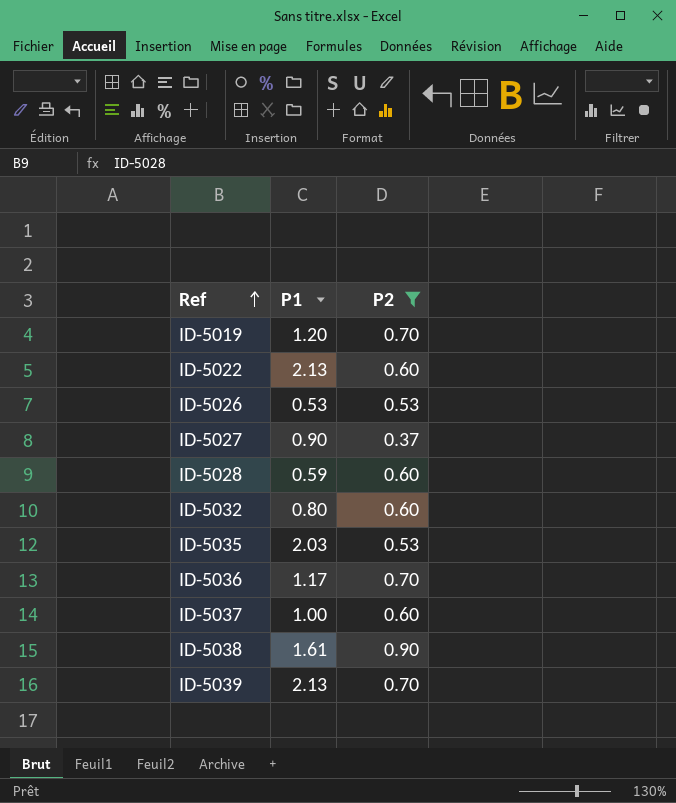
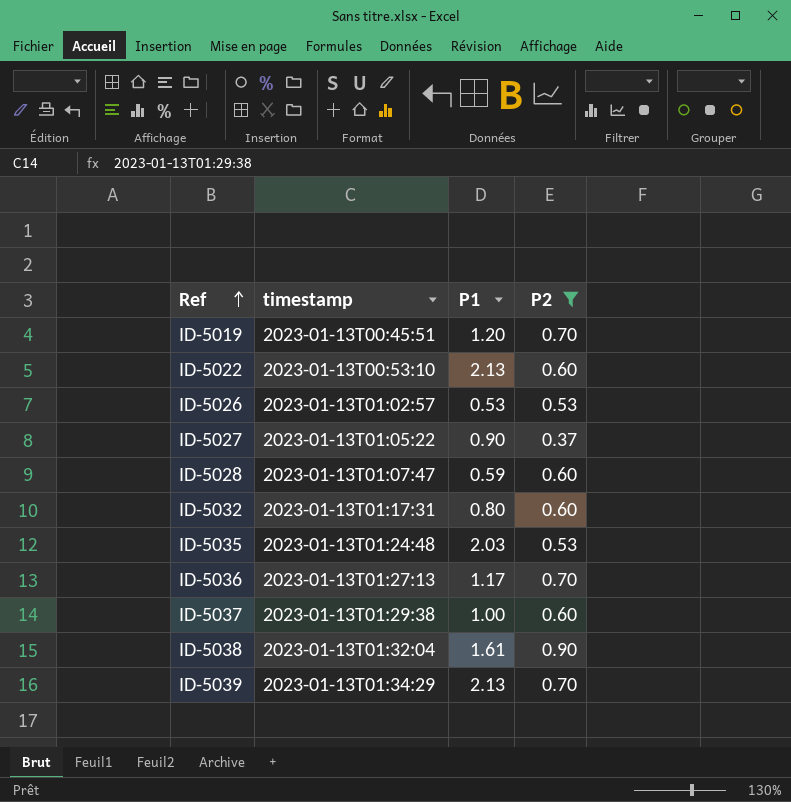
column timestamp | position: none -> 2

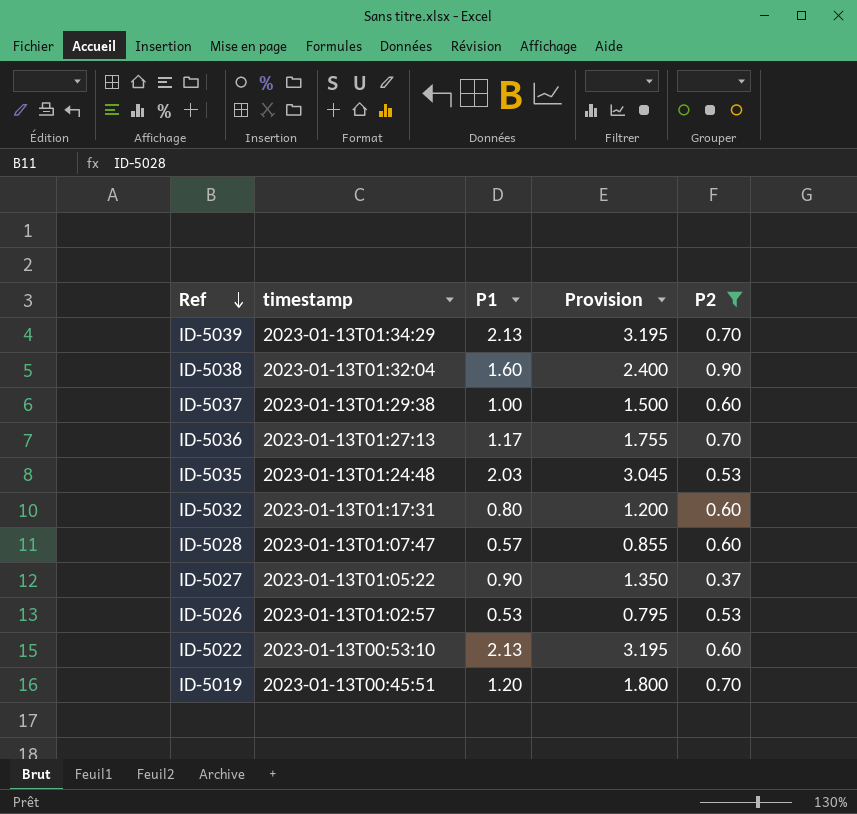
row order: Ref ascending -> Ref descending
column Provision | formula: none -> [P1] * 1.5
ID-5038 | P1: 1.61 -> 1.60
ID-5028 | P1: 0.59 -> 0.57

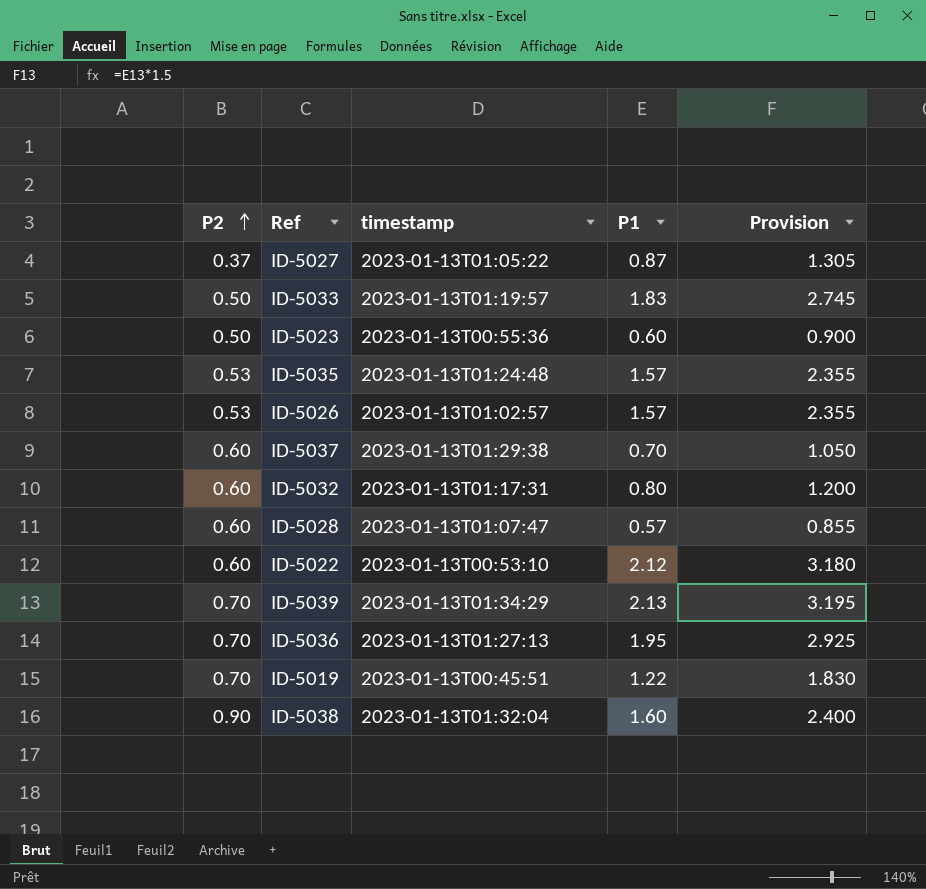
filter: P2 != 0.50 -> none
row order: Ref descending -> P2 ascending
column P2 | position: 5 -> 1
ID-5027 | P1: 0.90 -> 0.87
ID-5027 | Provision: 1.350 -> 1.305
ID-5035 | P1: 2.03 -> 1.57
ID-5035 | Provision: 3.045 -> 2.355
ID-5026 | P1: 0.53 -> 1.57
ID-5026 | Provision: 0.795 -> 2.355
ID-5037 | P1: 1.00 -> 0.70
ID-5037 | Provision: 1.500 -> 1.050
ID-5022 | P1: 2.13 -> 2.12
ID-5022 | Provision: 3.195 -> 3.180
ID-5036 | P1: 1.17 -> 1.95
ID-5036 | Provision: 1.755 -> 2.925
ID-5019 | P1: 1.20 -> 1.22
ID-5019 | Provision: 1.800 -> 1.830

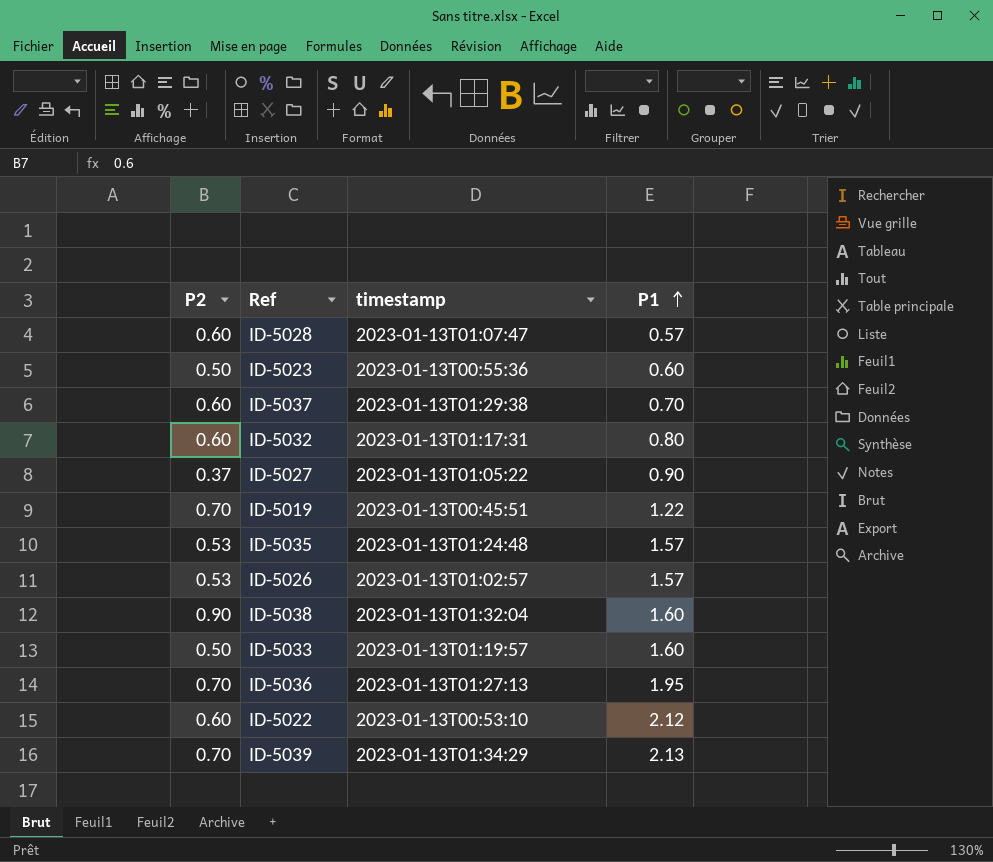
row order: P2 ascending -> P1 ascending
column Provision | formula: [P1] * 1.5 -> none
ID-5027 | P1: 0.87 -> 0.90
ID-5033 | P1: 1.83 -> 1.60

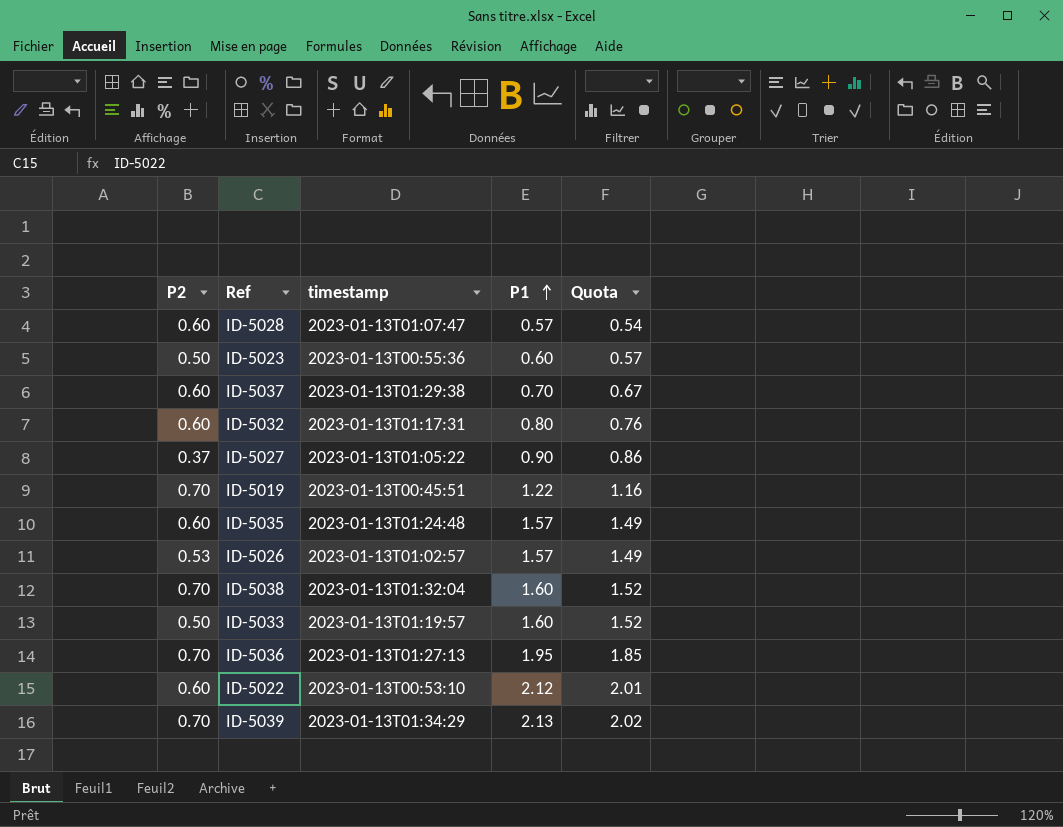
column Quota | formula: none -> [P1] * 0.95
ID-5035 | P2: 0.53 -> 0.60
ID-5038 | P2: 0.90 -> 0.70

